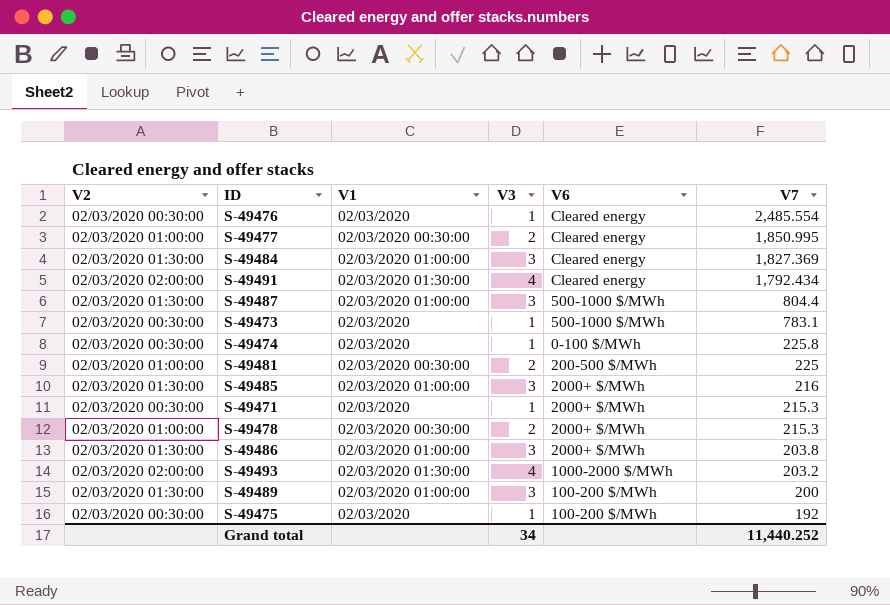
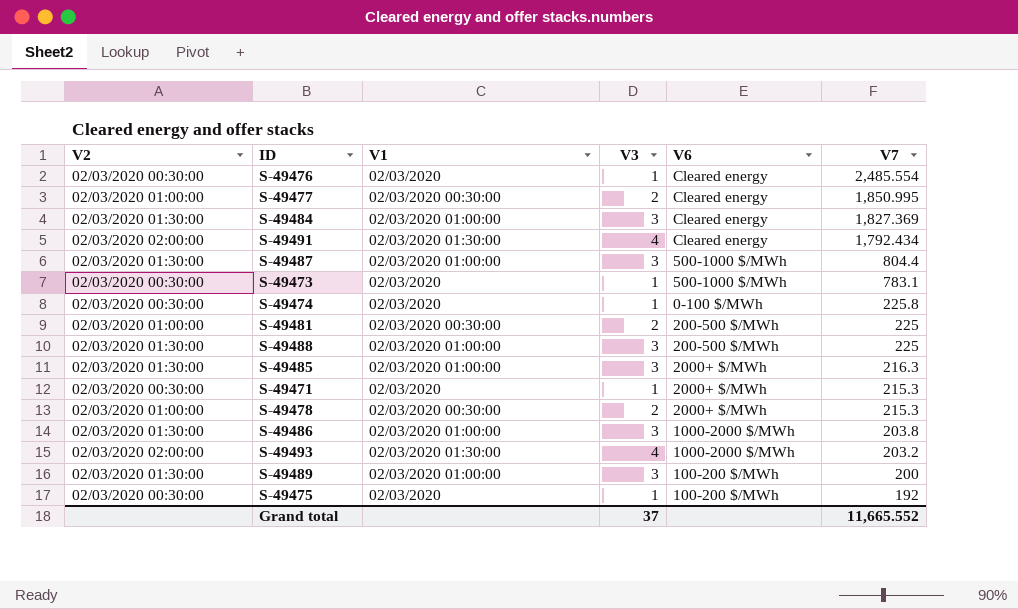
row S-49488: none -> 02/03/2020 01:30:00 | 02/03/2020 01:00:00 | 3 | 200-500 $/MWh | 225
S-49485 | V7: 216 -> 216.3
S-49486 | V6: 2000+ $/MWh -> 1000-2000 $/MWh
Grand total | V3: 34 -> 37
Grand total | V7: 11,440.252 -> 11,665.552

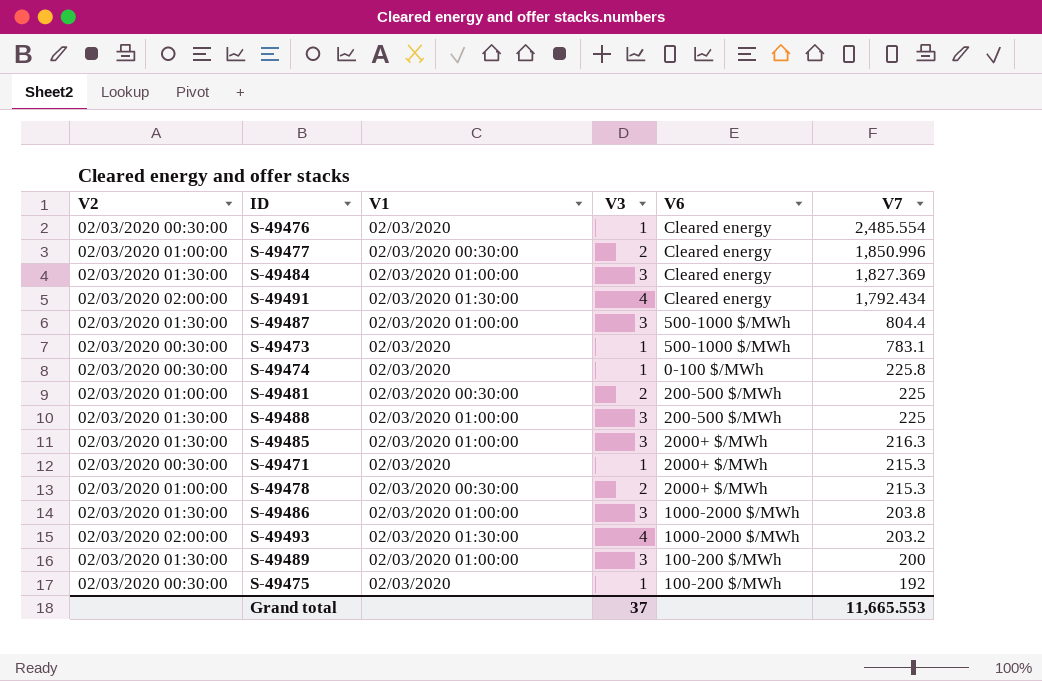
S-49477 | V7: 1,850.995 -> 1,850.996
Grand total | V7: 11,665.552 -> 11,665.553

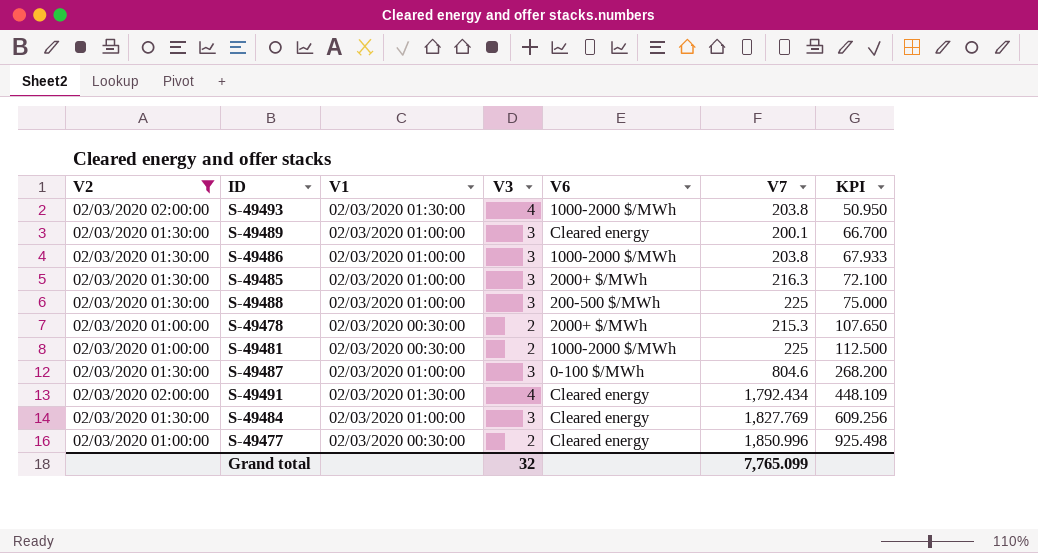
filter: none -> V2 != 02/03/2020 00:30:00
row order: V7 descending -> KPI ascending
column KPI | formula: none -> [V7] / [V3]
S-49493 | V7: 203.2 -> 203.8
S-49489 | V6: 100-200 $/MWh -> Cleared energy
S-49489 | V7: 200 -> 200.1
S-49481 | V6: 200-500 $/MWh -> 1000-2000 $/MWh
S-49487 | V6: 500-1000 $/MWh -> 0-100 $/MWh
S-49487 | V7: 804.4 -> 804.6
S-49484 | V7: 1,827.369 -> 1,827.769
Grand total | V3: 37 -> 32
Grand total | V7: 11,665.553 -> 7,765.099

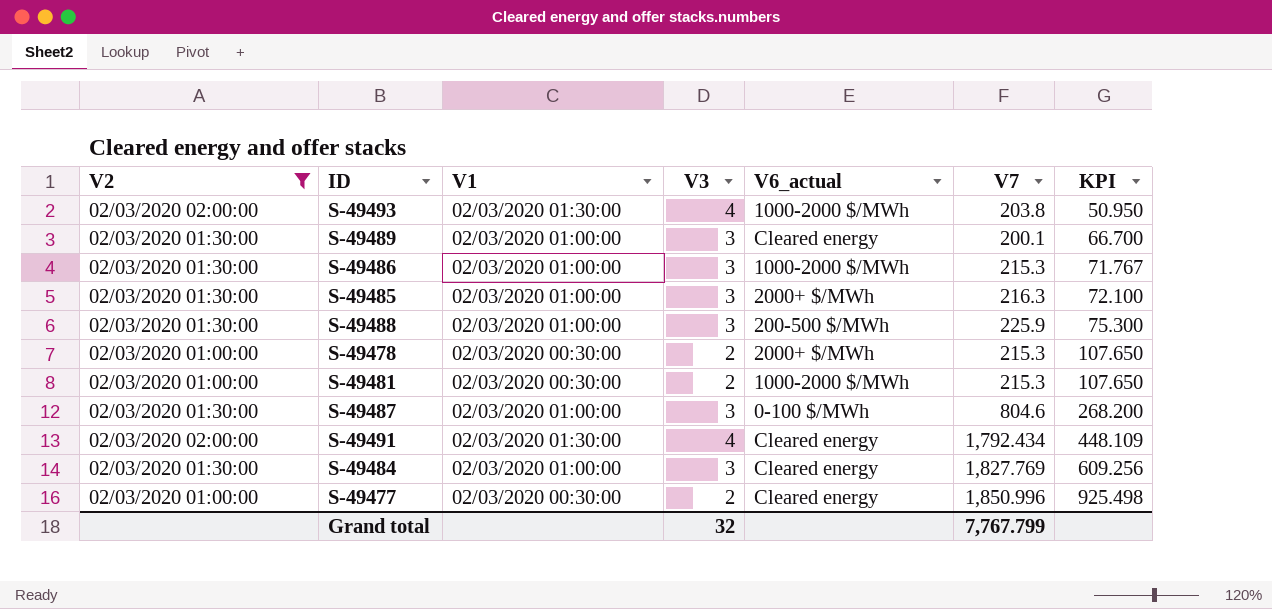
column name: V6 -> V6_actual
S-49486 | V7: 203.8 -> 215.3
S-49486 | KPI: 67.933 -> 71.767
S-49488 | V7: 225 -> 225.9
S-49488 | KPI: 75.000 -> 75.300
S-49481 | V7: 225 -> 215.3
S-49481 | KPI: 112.500 -> 107.650
Grand total | V7: 7,765.099 -> 7,767.799

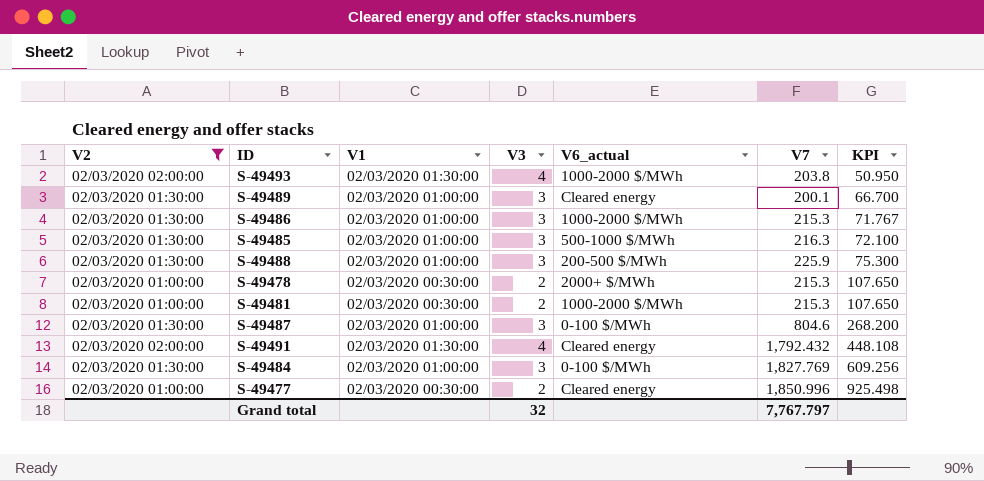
S-49485 | V6_actual: 2000+ $/MWh -> 500-1000 $/MWh
S-49491 | V7: 1,792.434 -> 1,792.432
S-49491 | KPI: 448.109 -> 448.108
S-49484 | V6_actual: Cleared energy -> 0-100 $/MWh
Grand total | V7: 7,767.799 -> 7,767.797

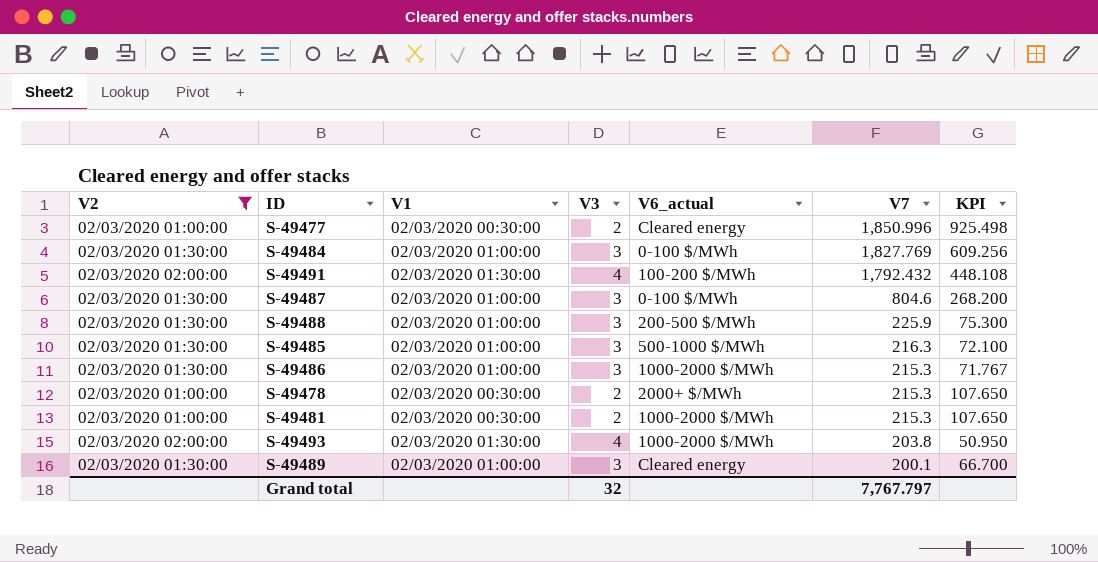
row order: KPI ascending -> V7 descending
S-49491 | V6_actual: Cleared energy -> 100-200 $/MWh

